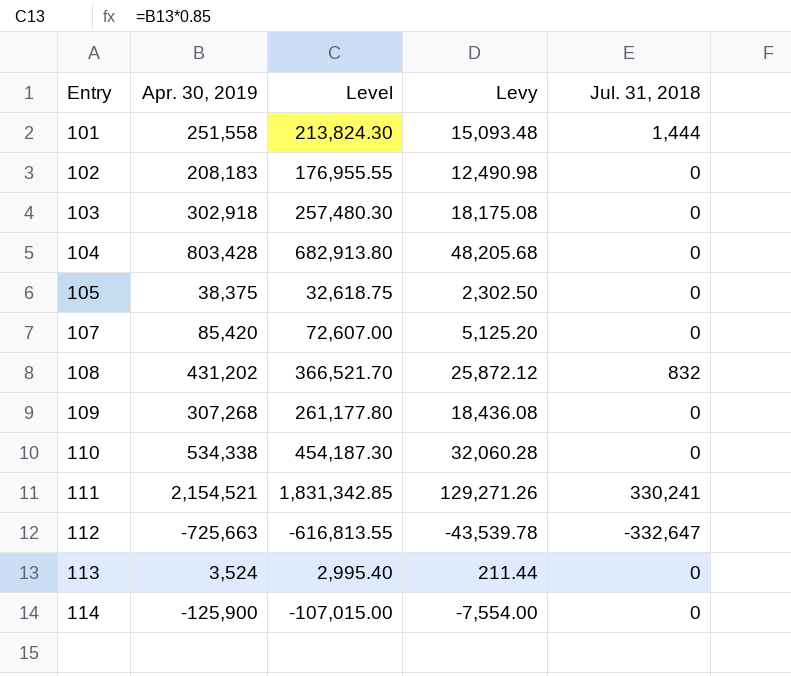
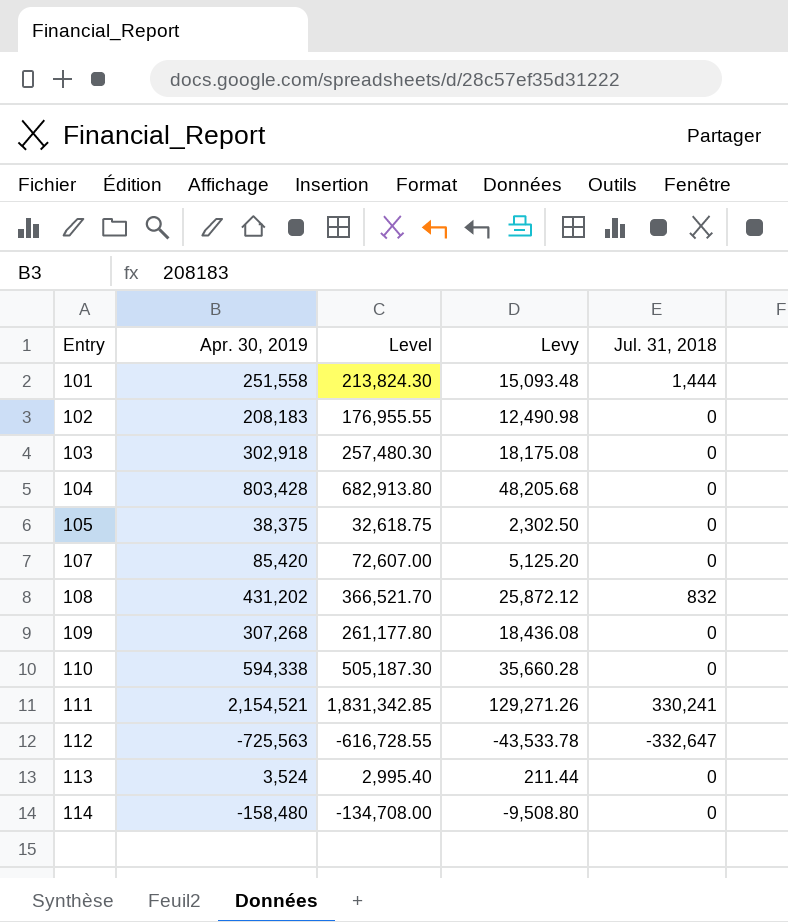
110 | Apr. 30, 2019: 534,338 -> 594,338
110 | Level: 454,187.30 -> 505,187.30
110 | Levy: 32,060.28 -> 35,660.28
112 | Apr. 30, 2019: -725,663 -> -725,563
112 | Level: -616,813.55 -> -616,728.55
112 | Levy: -43,539.78 -> -43,533.78
114 | Apr. 30, 2019: -125,900 -> -158,480
114 | Level: -107,015.00 -> -134,708.00
114 | Levy: -7,554.00 -> -9,508.80

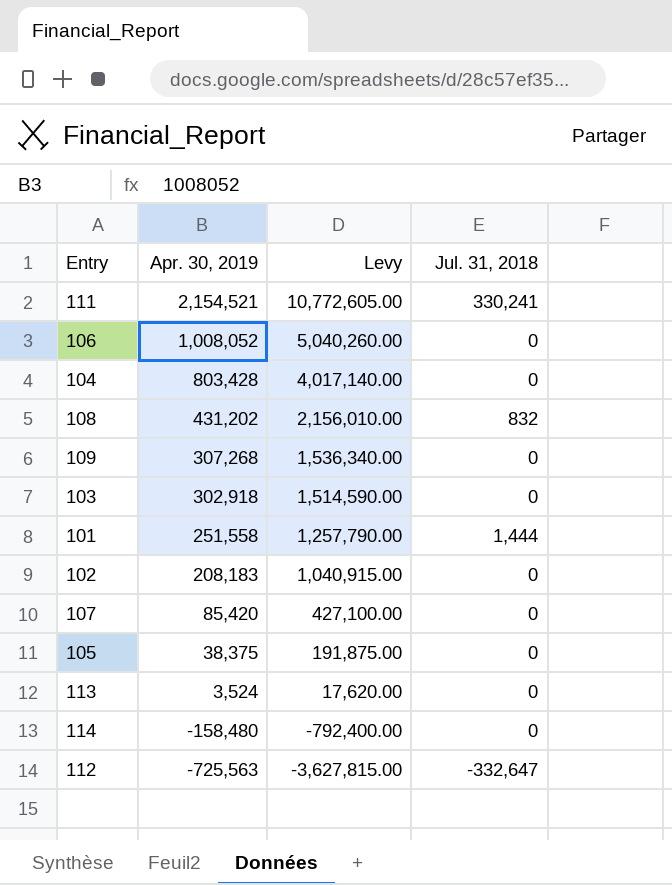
row order: Entry ascending -> Apr. 30, 2019 descending
column Level | formula: [Apr. 30, 2019] * 0.85 -> none
column Levy | formula: [Apr. 30, 2019] * 0.06 -> [Apr. 30, 2019] * 5
row 110: 594,338 | 505,187.30 | 35,660.28 | 0 -> none
row 106: none -> 1,008,052 | 5,040,260.00 | 0

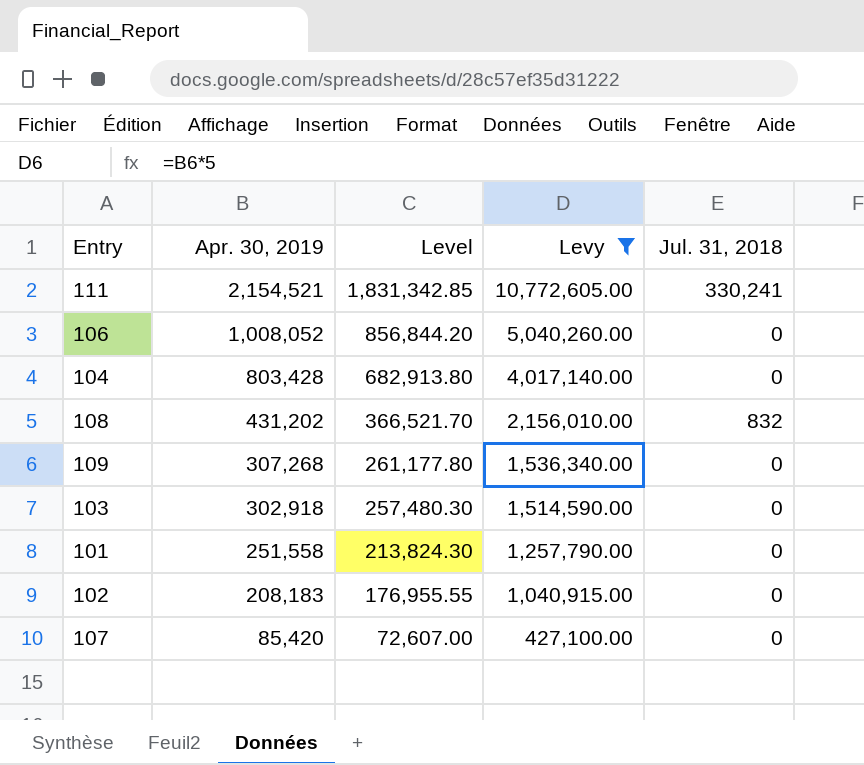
filter: none -> Levy >= 427,100.00
column Level | formula: none -> [Apr. 30, 2019] * 0.85
101 | Jul. 31, 2018: 1,444 -> 0

